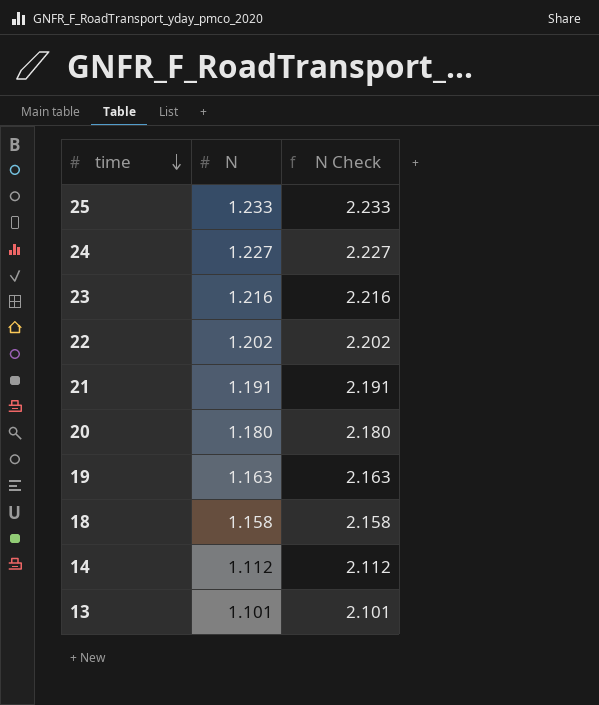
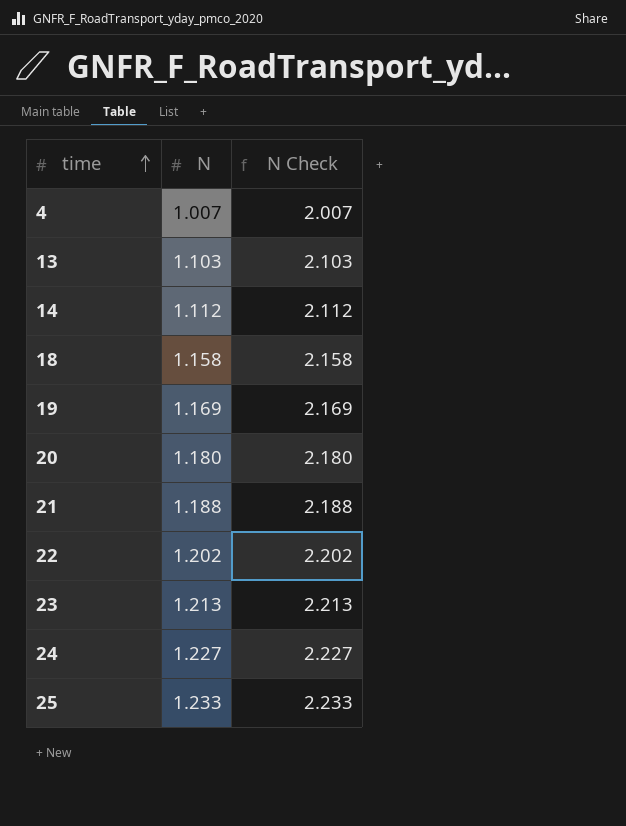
row order: time descending -> time ascending
row 4: none -> 1.007 | 2.007
13 | N: 1.101 -> 1.103
13 | N Check: 2.101 -> 2.103
19 | N: 1.163 -> 1.169
19 | N Check: 2.163 -> 2.169
21 | N: 1.191 -> 1.188
21 | N Check: 2.191 -> 2.188
23 | N: 1.216 -> 1.213
23 | N Check: 2.216 -> 2.213

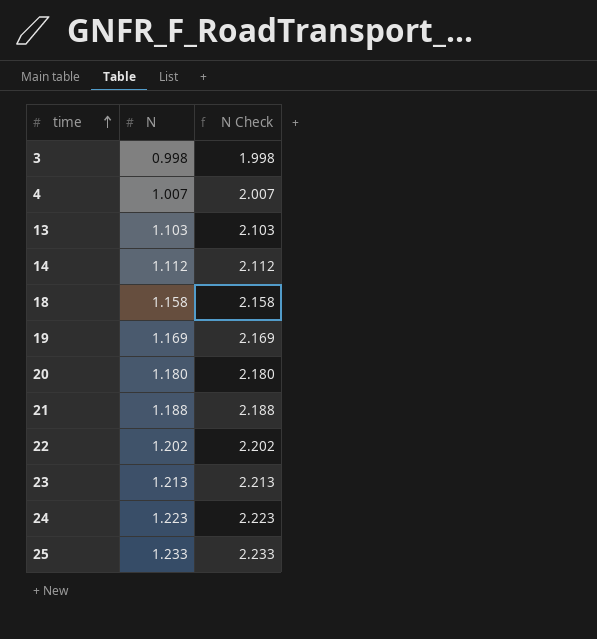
row 3: none -> 0.998 | 1.998
24 | N: 1.227 -> 1.223
24 | N Check: 2.227 -> 2.223

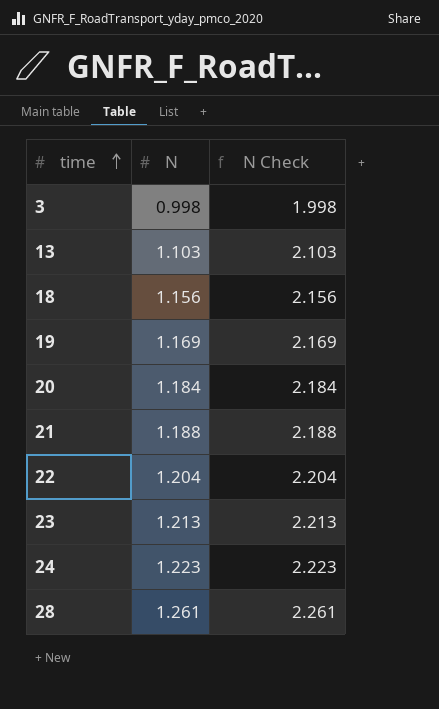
row 4: 1.007 | 2.007 -> none
row 14: 1.112 | 2.112 -> none
row 25: 1.233 | 2.233 -> none
18 | N: 1.158 -> 1.156
18 | N Check: 2.158 -> 2.156
20 | N: 1.180 -> 1.184
20 | N Check: 2.180 -> 2.184
22 | N: 1.202 -> 1.204
22 | N Check: 2.202 -> 2.204
row 28: none -> 1.261 | 2.261

